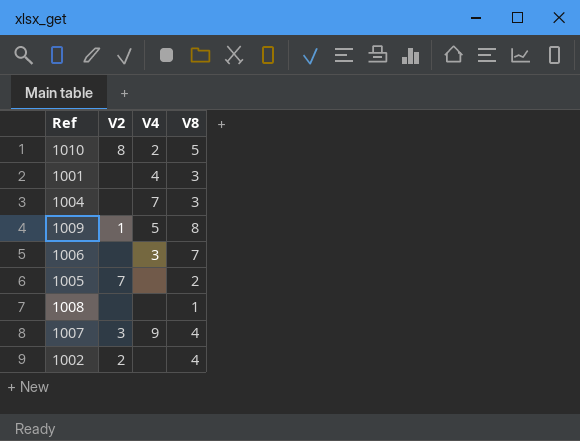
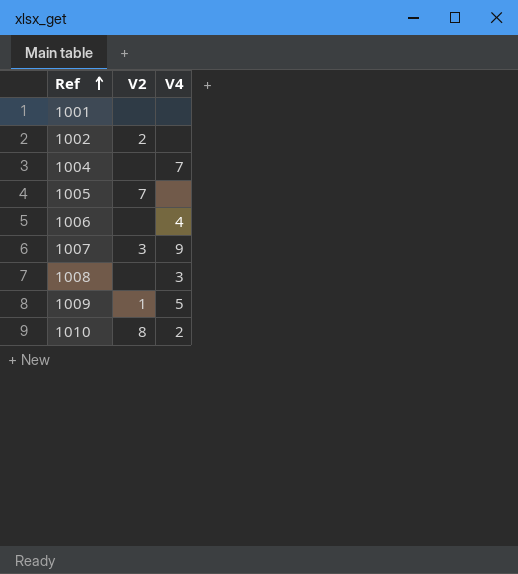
row order: none -> Ref ascending
column V8 | position: 4 -> none
1001 | V4: 4 -> none
1006 | V4: 3 -> 4
1008 | V4: none -> 3

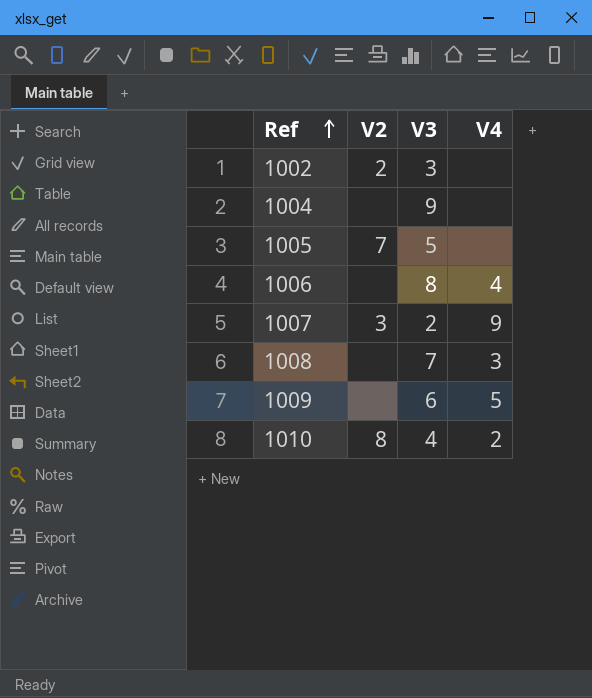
column V3 | position: none -> 3
row 1001: none | none -> none
1004 | V4: 7 -> none
1009 | V2: 1 -> none

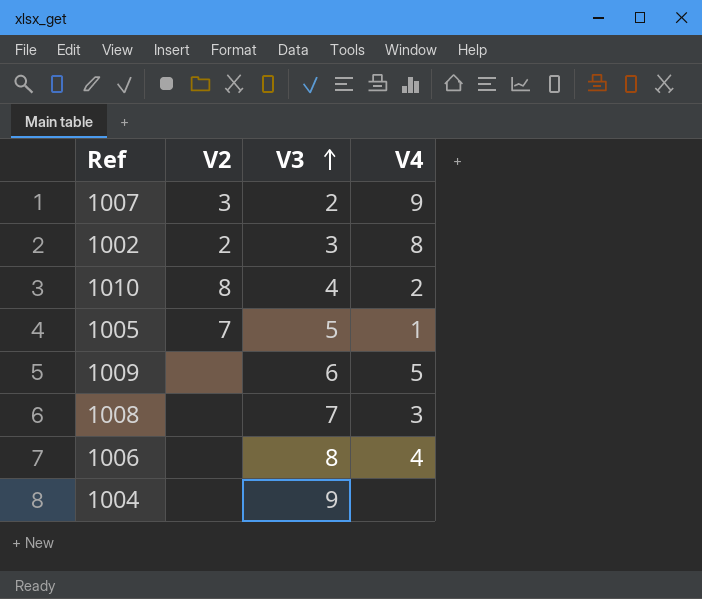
row order: Ref ascending -> V3 ascending
1002 | V4: none -> 8
1005 | V4: none -> 1

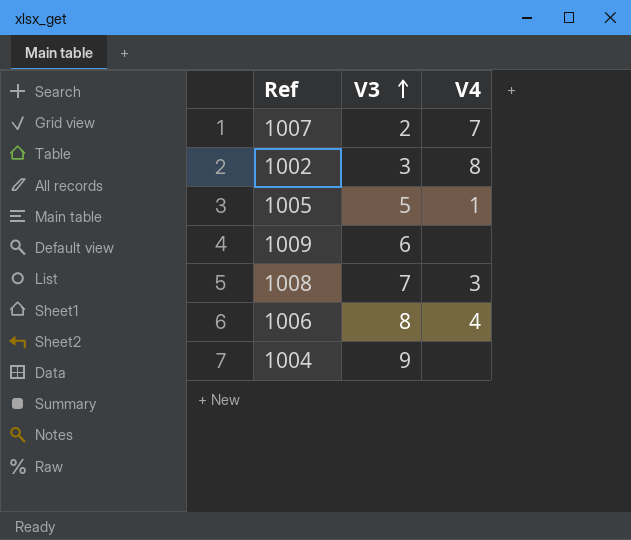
column V2 | position: 2 -> none
row 1010: 8 | 4 | 2 -> none
1007 | V4: 9 -> 7
1009 | V4: 5 -> none

